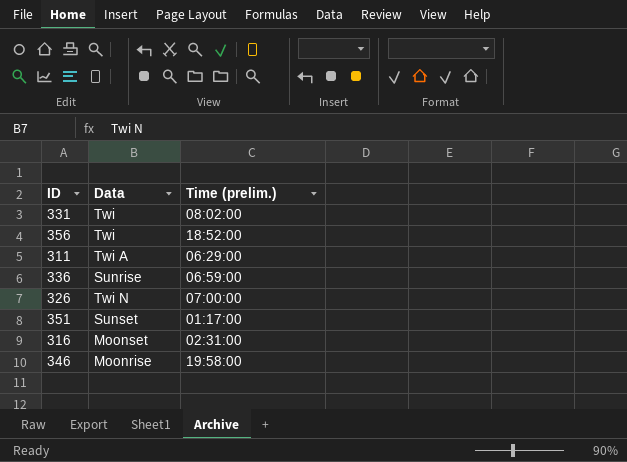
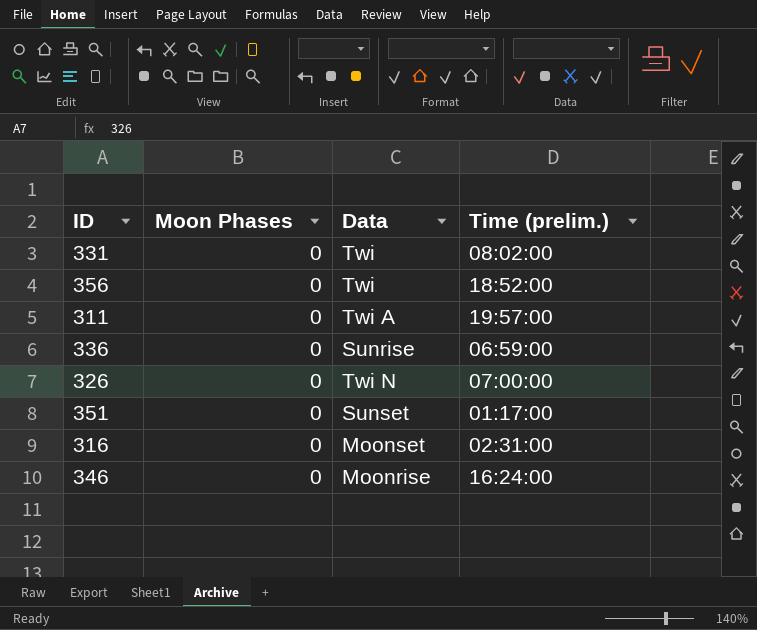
column Moon Phases | position: none -> 2
311 | Time (prelim.): 06:29:00 -> 19:57:00
346 | Time (prelim.): 19:58:00 -> 16:24:00

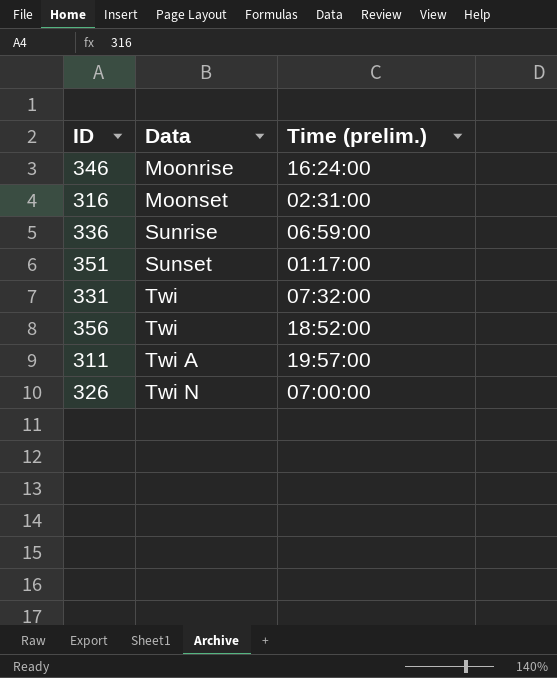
row order: none -> Data ascending
column Moon Phases | position: 2 -> none
331 | Time (prelim.): 08:02:00 -> 07:32:00

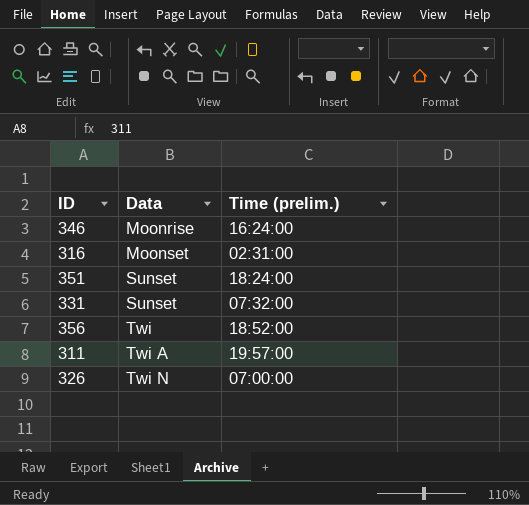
row 336: Sunrise | 06:59:00 -> none
351 | Time (prelim.): 01:17:00 -> 18:24:00
331 | Data: Twi -> Sunset

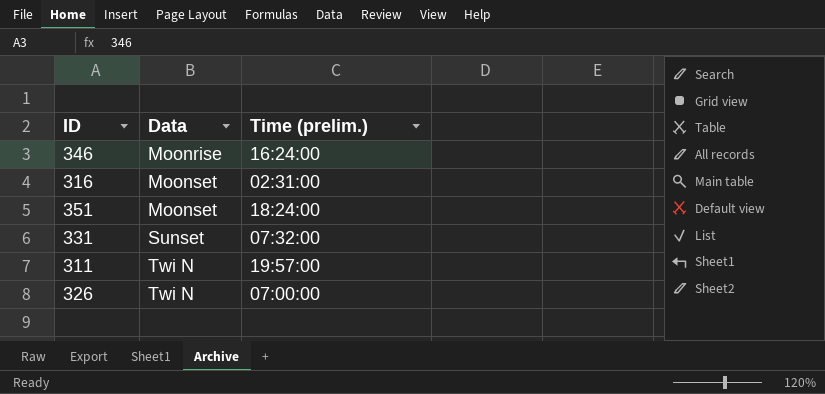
row 356: Twi | 18:52:00 -> none
351 | Data: Sunset -> Moonset
311 | Data: Twi A -> Twi N

